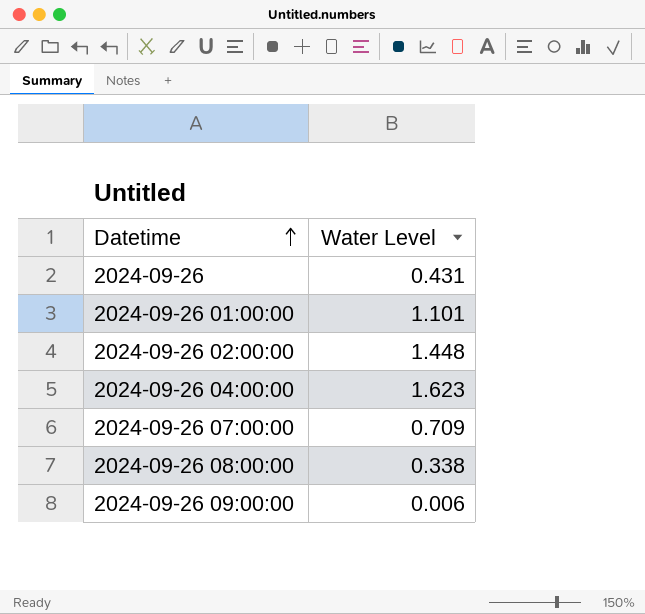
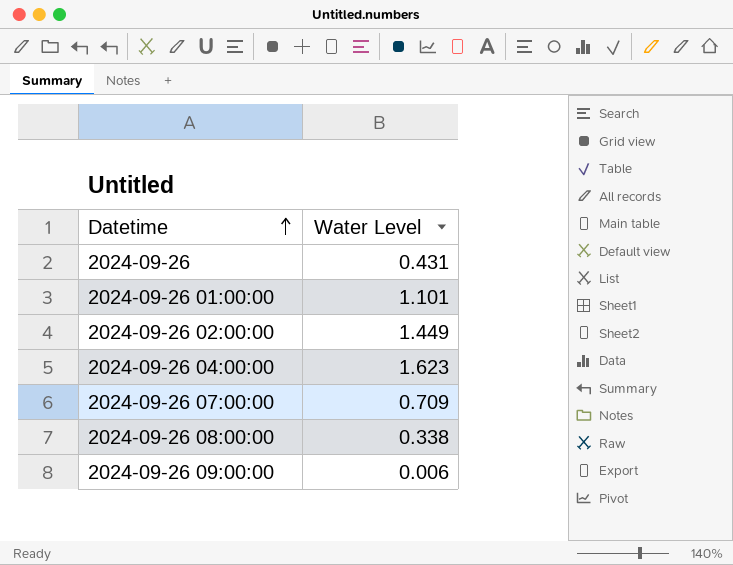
2024-09-26 02:00:00 | Water Level: 1.448 -> 1.449

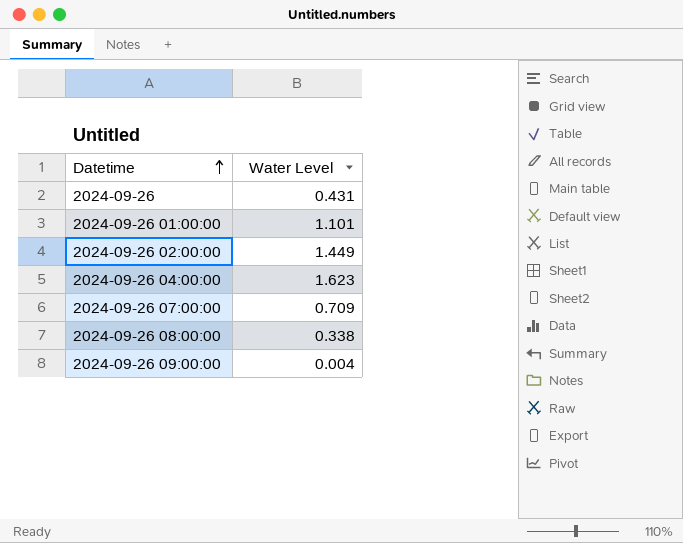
2024-09-26 09:00:00 | Water Level: 0.006 -> 0.004

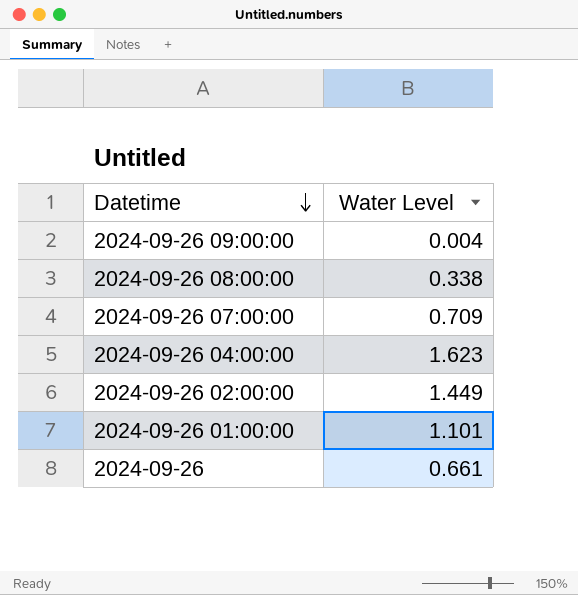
row order: Datetime ascending -> Datetime descending
2024-09-26 | Water Level: 0.431 -> 0.661

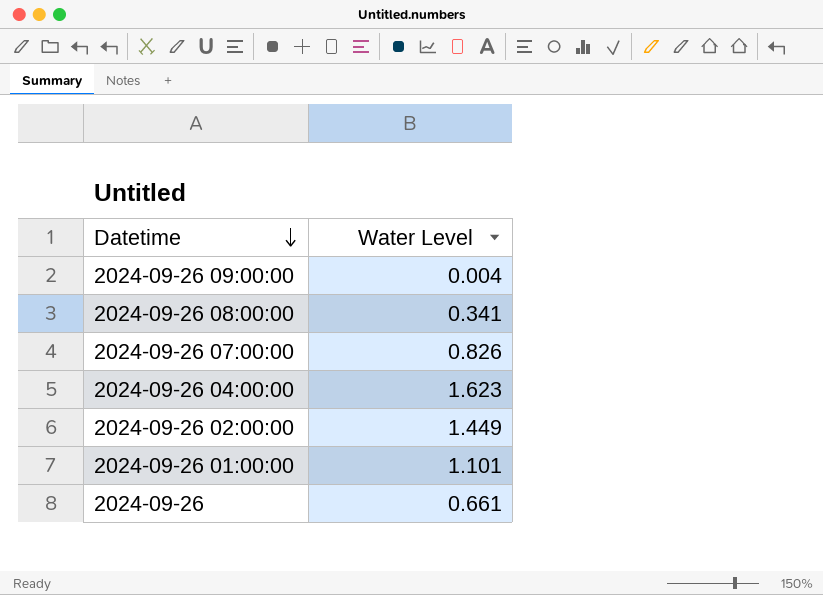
2024-09-26 08:00:00 | Water Level: 0.338 -> 0.341
2024-09-26 07:00:00 | Water Level: 0.709 -> 0.826

